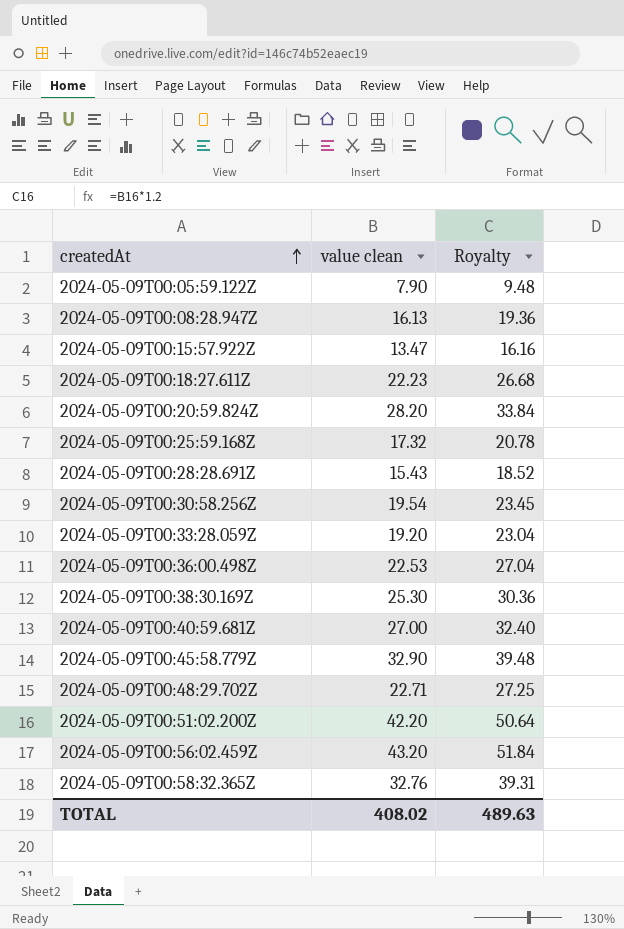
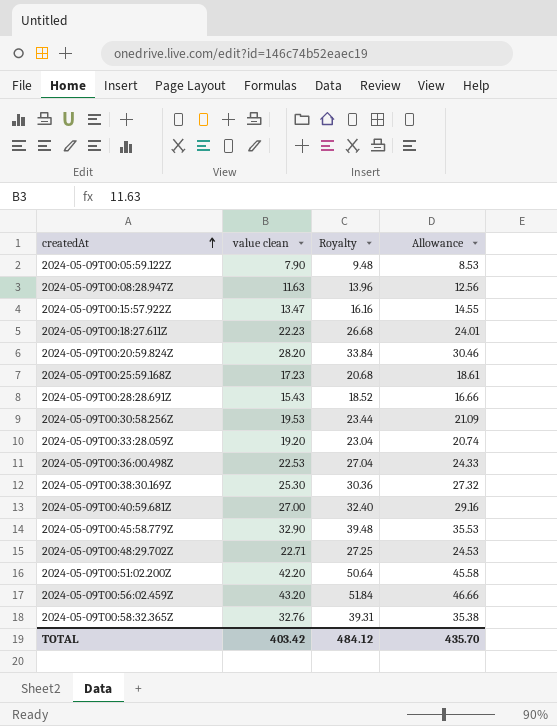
column Allowance | formula: none -> [value clean] * 1.08
2024-05-09T00:08:28.947Z | value clean: 16.13 -> 11.63
2024-05-09T00:08:28.947Z | Royalty: 19.36 -> 13.96
2024-05-09T00:25:59.168Z | value clean: 17.32 -> 17.23
2024-05-09T00:25:59.168Z | Royalty: 20.78 -> 20.68
2024-05-09T00:30:58.256Z | value clean: 19.54 -> 19.53
2024-05-09T00:30:58.256Z | Royalty: 23.45 -> 23.44
TOTAL | value clean: 408.02 -> 403.42
TOTAL | Royalty: 489.63 -> 484.12

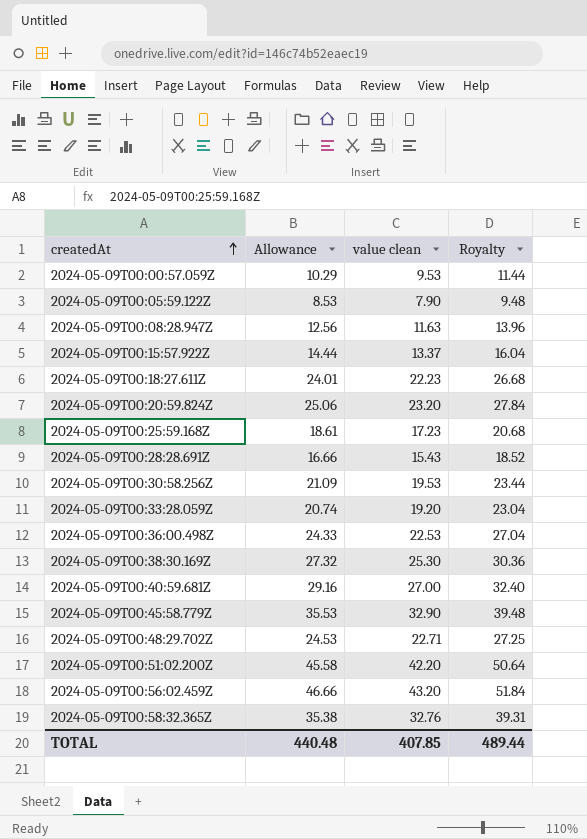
column Allowance | position: 4 -> 2
row 2024-05-09T00:00:57.059Z: none -> 10.29 | 9.53 | 11.44
2024-05-09T00:15:57.922Z | Allowance: 14.55 -> 14.44
2024-05-09T00:15:57.922Z | value clean: 13.47 -> 13.37
2024-05-09T00:15:57.922Z | Royalty: 16.16 -> 16.04
2024-05-09T00:20:59.824Z | Allowance: 30.46 -> 25.06
2024-05-09T00:20:59.824Z | value clean: 28.20 -> 23.20
2024-05-09T00:20:59.824Z | Royalty: 33.84 -> 27.84
TOTAL | Allowance: 435.70 -> 440.48
TOTAL | value clean: 403.42 -> 407.85
TOTAL | Royalty: 484.12 -> 489.44

